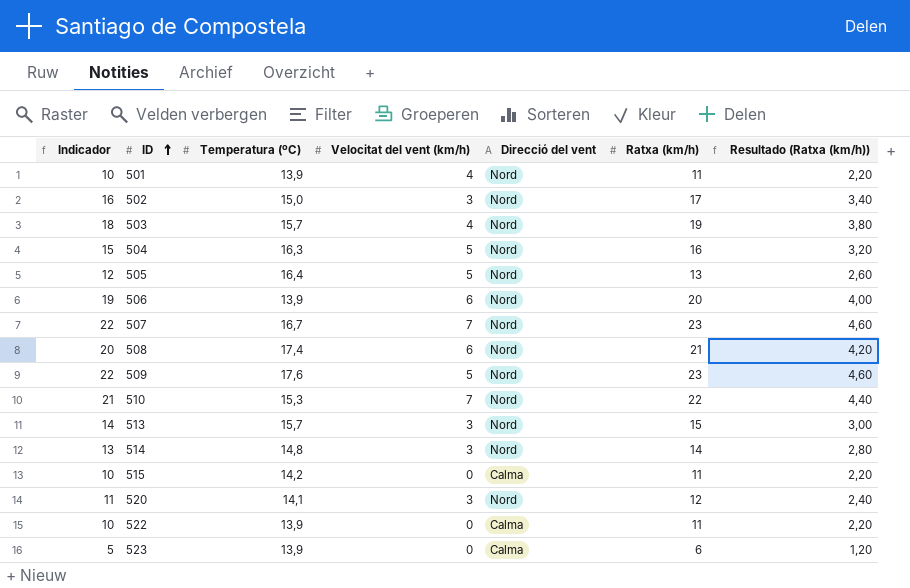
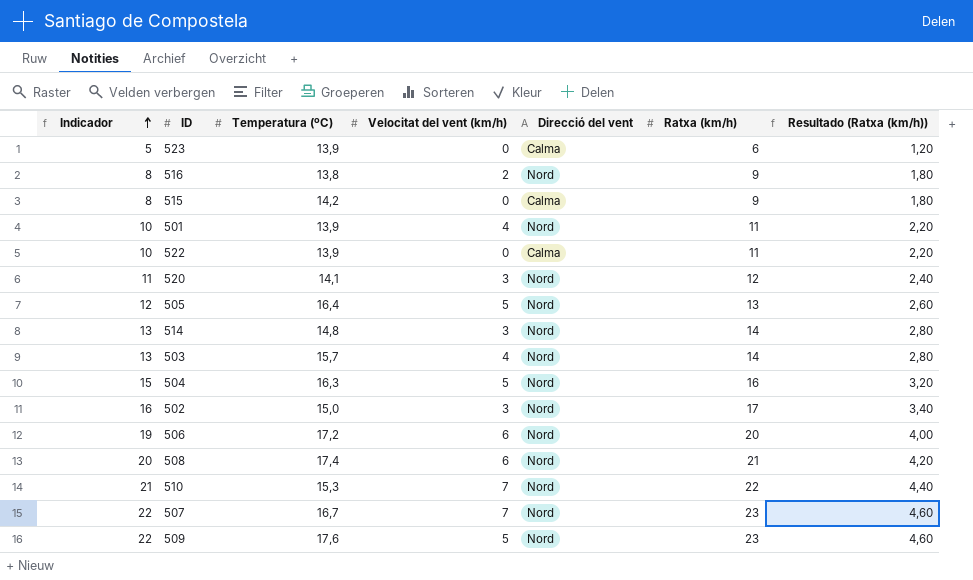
row order: ID ascending -> Indicador ascending
row 513: 14 | 15,7 | 3 | Nord | 15 | 3,00 -> none
row 516: none -> 8 | 13,8 | 2 | Nord | 9 | 1,80
515 | Indicador: 10 -> 8
515 | Ratxa (km/h): 11 -> 9
515 | Resultado (Ratxa (km/h)): 2,20 -> 1,80
503 | Indicador: 18 -> 13
503 | Ratxa (km/h): 19 -> 14
503 | Resultado (Ratxa (km/h)): 3,80 -> 2,80
506 | Temperatura (ºC): 13,9 -> 17,2

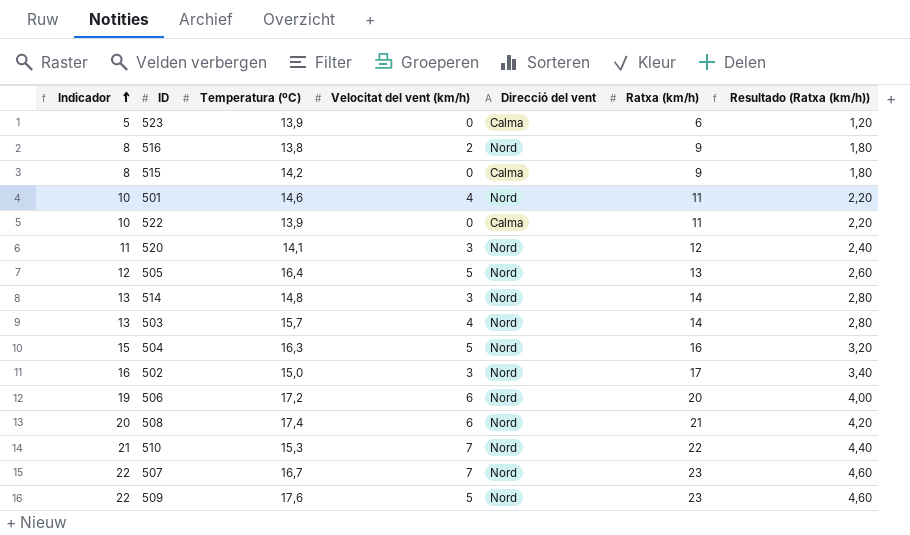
501 | Temperatura (ºC): 13,9 -> 14,6

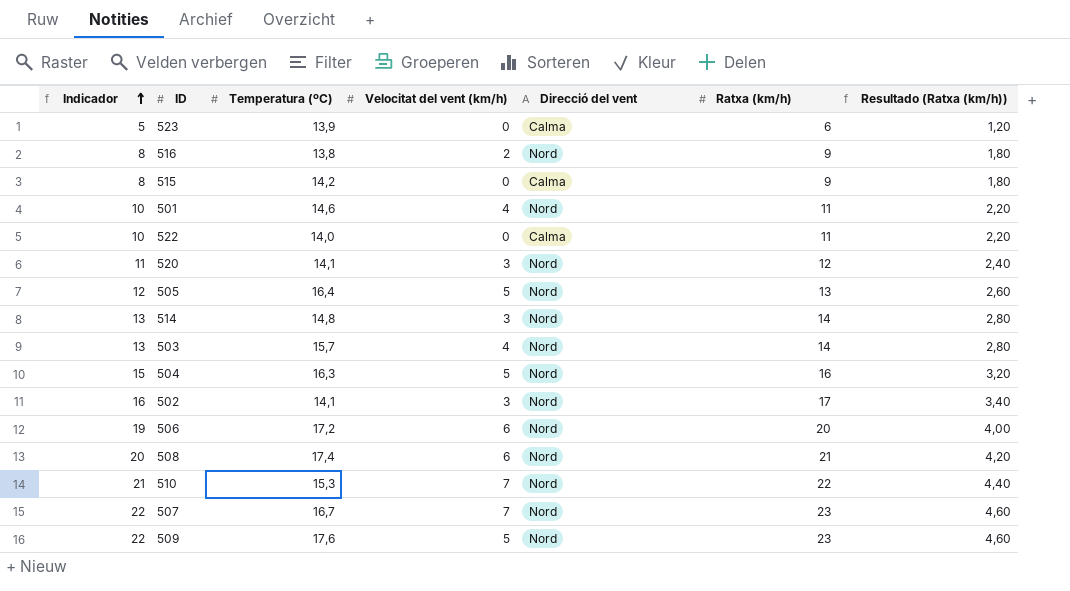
522 | Temperatura (ºC): 13,9 -> 14,0
502 | Temperatura (ºC): 15,0 -> 14,1

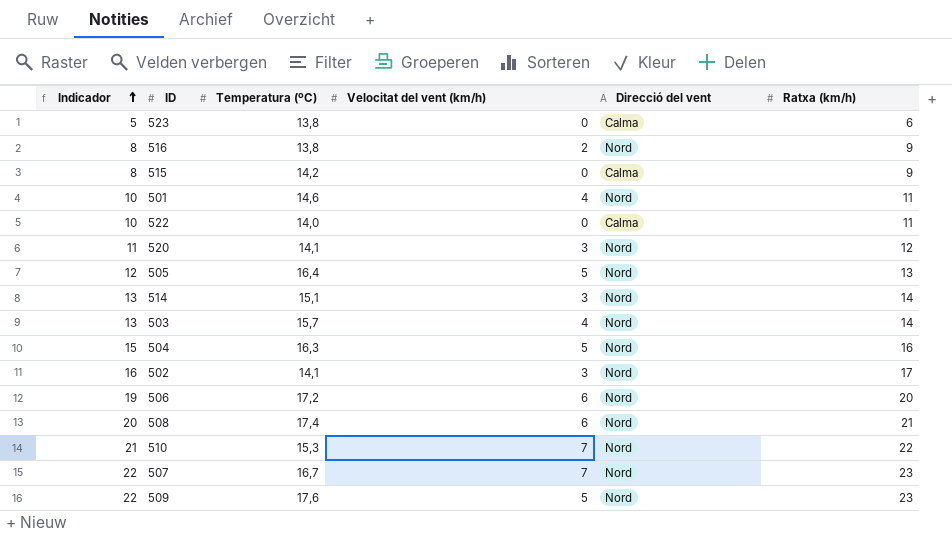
column Resultado (Ratxa (km/h)) | formula: [Ratxa (km/h)] * 0,2 -> none
523 | Temperatura (ºC): 13,9 -> 13,8
514 | Temperatura (ºC): 14,8 -> 15,1

